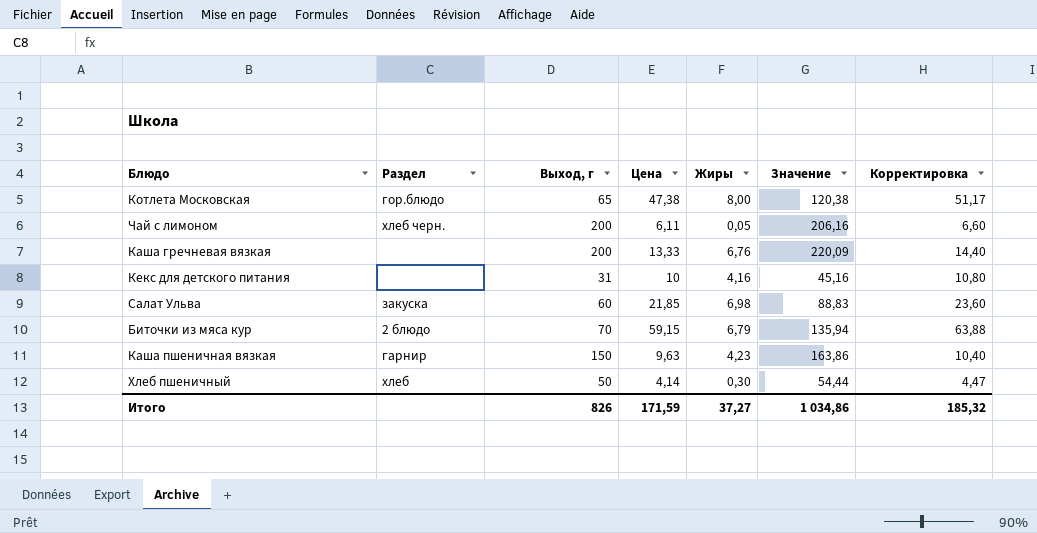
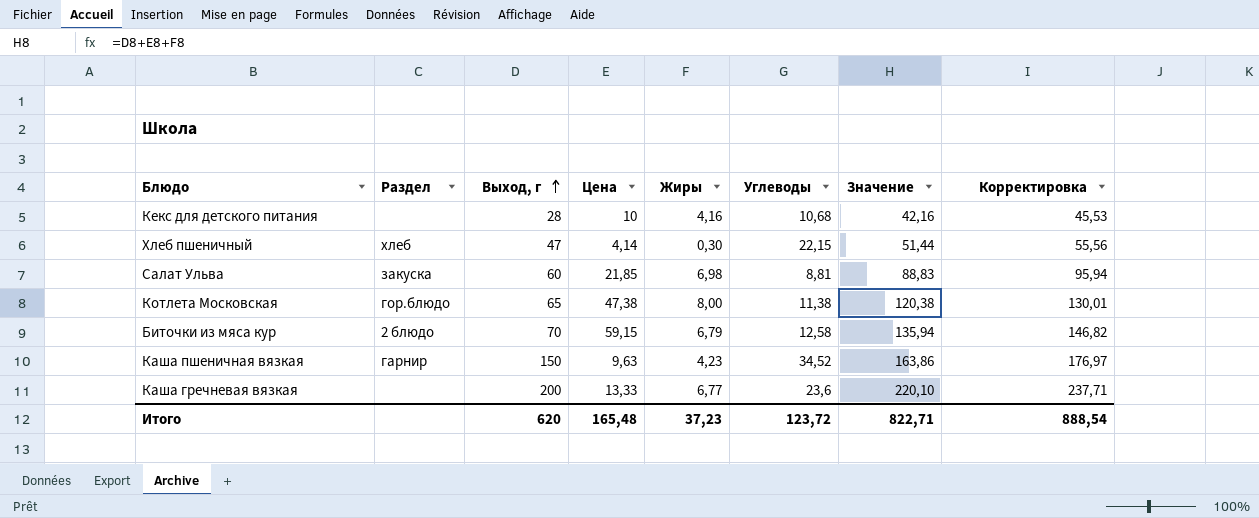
row order: none -> Выход, г ascending
column Углеводы | position: none -> 6
column Корректировка | formula: [Цена] * 1,08 -> [Значение] * 1,08
row Чай с лимоном: хлеб черн. | 200 | 6,11 | 0,05 | 206,16 | 6,60 -> none
Кекс для детского питания | Выход, г: 31 -> 28
Кекс для детского питания | Значение: 45,16 -> 42,16
Хлеб пшеничный | Выход, г: 50 -> 47
Хлеб пшеничный | Значение: 54,44 -> 51,44
Каша гречневая вязкая | Жиры: 6,76 -> 6,77
Каша гречневая вязкая | Значение: 220,09 -> 220,10
Итого | Выход, г: 826 -> 620
Итого | Цена: 171,59 -> 165,48
Итого | Жиры: 37,27 -> 37,23
Итого | Значение: 1 034,86 -> 822,71
Итого | Корректировка: 185,32 -> 888,54

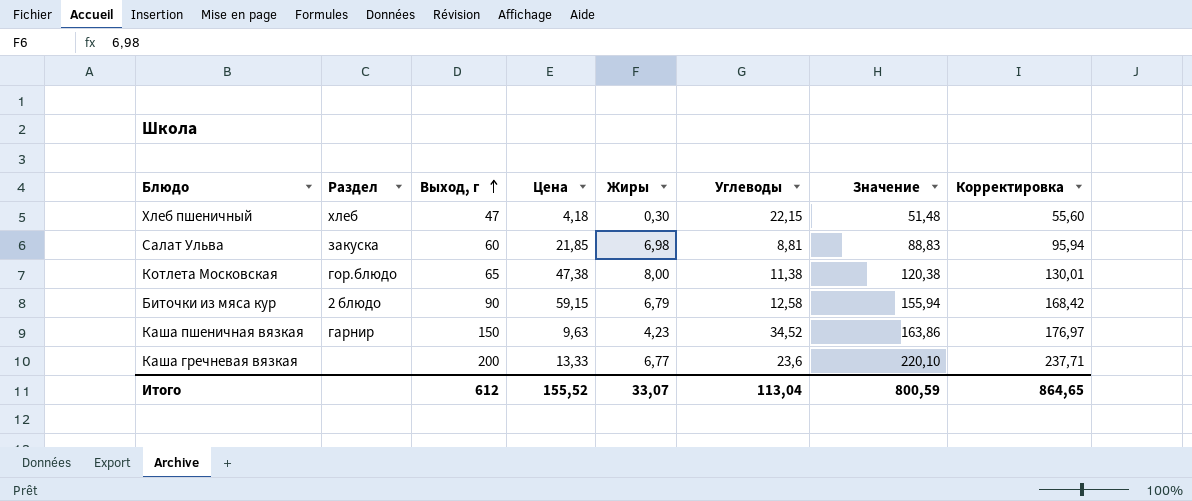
row Кекс для детского питания: none | 28 | 10 | 4,16 | 10,68 | 42,16 | 45,53 -> none
Хлеб пшеничный | Цена: 4,14 -> 4,18
Хлеб пшеничный | Значение: 51,44 -> 51,48
Хлеб пшеничный | Корректировка: 55,56 -> 55,60
Биточки из мяса кур | Выход, г: 70 -> 90
Биточки из мяса кур | Значение: 135,94 -> 155,94
Биточки из мяса кур | Корректировка: 146,82 -> 168,42
Итого | Выход, г: 620 -> 612
Итого | Цена: 165,48 -> 155,52
Итого | Жиры: 37,23 -> 33,07
Итого | Углеводы: 123,72 -> 113,04
Итого | Значение: 822,71 -> 800,59
Итого | Корректировка: 888,54 -> 864,65

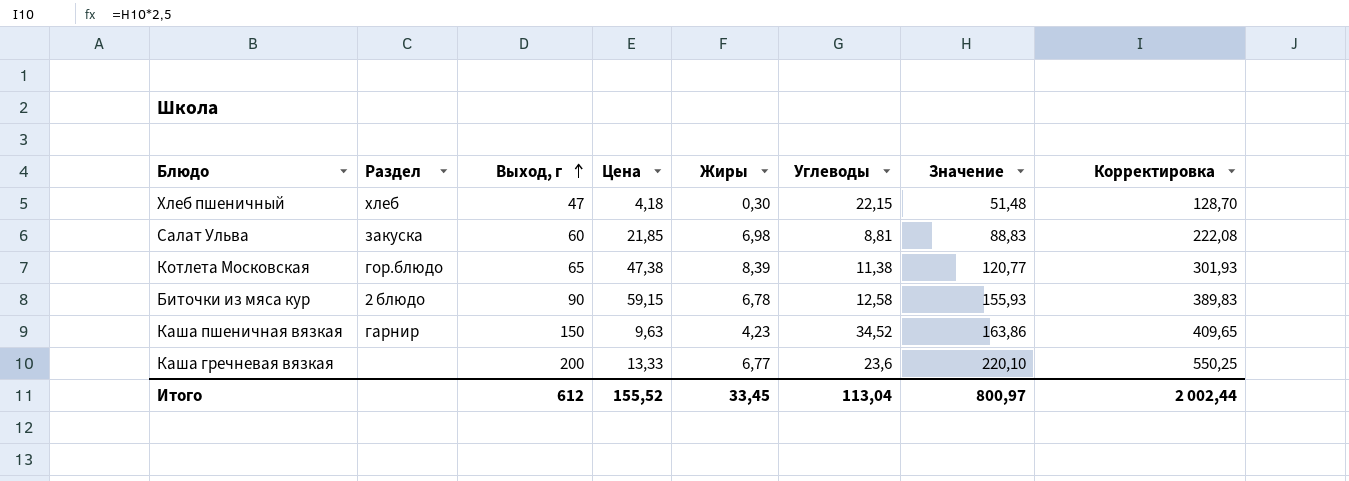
column Корректировка | formula: [Значение] * 1,08 -> [Значение] * 2,5
Котлета Московская | Жиры: 8,00 -> 8,39
Котлета Московская | Значение: 120,38 -> 120,77
Биточки из мяса кур | Жиры: 6,79 -> 6,78
Биточки из мяса кур | Значение: 155,94 -> 155,93
Итого | Жиры: 33,07 -> 33,45
Итого | Значение: 800,59 -> 800,97
Итого | Корректировка: 864,65 -> 2 002,44

